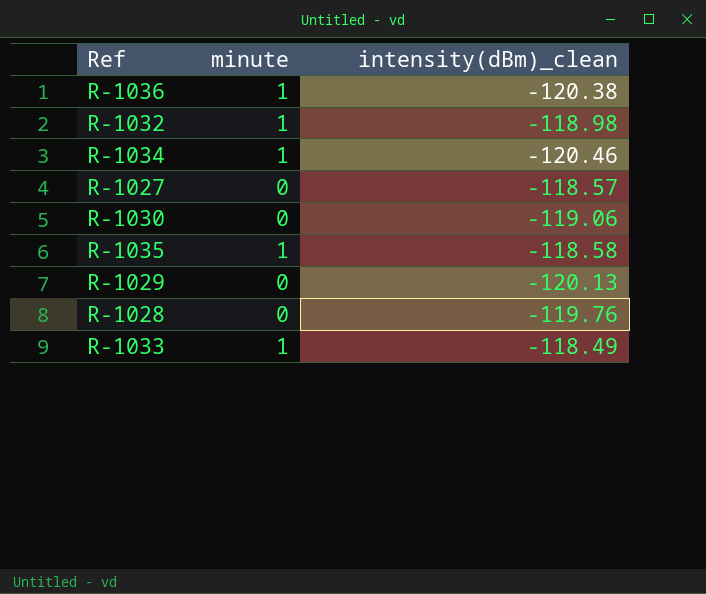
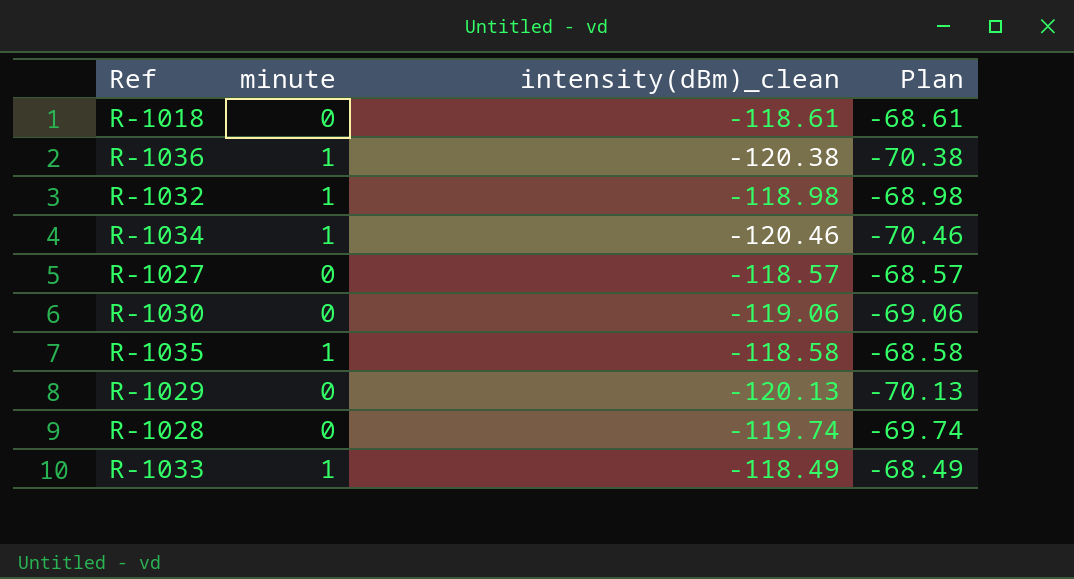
column Plan | formula: none -> [intensity(dBm)_clean] + 50
row R-1018: none -> 0 | -118.61 | -68.61
R-1028 | intensity(dBm)_clean: -119.76 -> -119.74

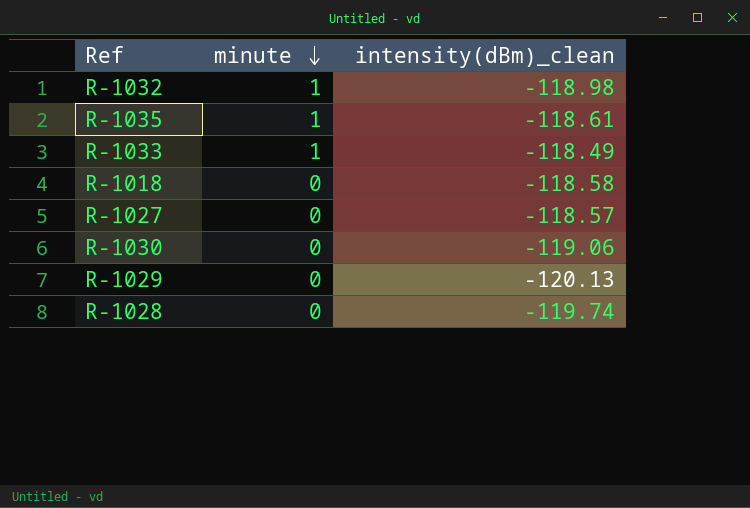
row order: none -> minute descending
column Plan | formula: [intensity(dBm)_clean] + 50 -> none
row R-1036: 1 | -120.38 | -70.38 -> none
row R-1034: 1 | -120.46 | -70.46 -> none
R-1035 | intensity(dBm)_clean: -118.58 -> -118.61
R-1018 | intensity(dBm)_clean: -118.61 -> -118.58

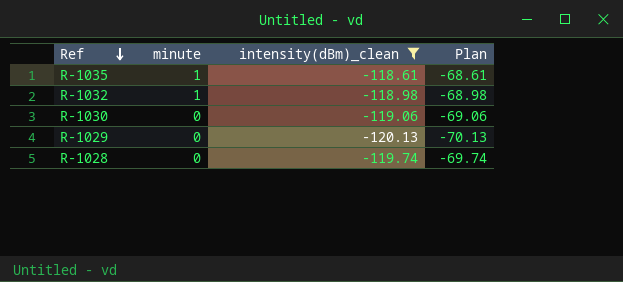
filter: none -> intensity(dBm)_clean <= -118.61
row order: minute descending -> Ref descending
column Plan | formula: none -> [intensity(dBm)_clean] + 50

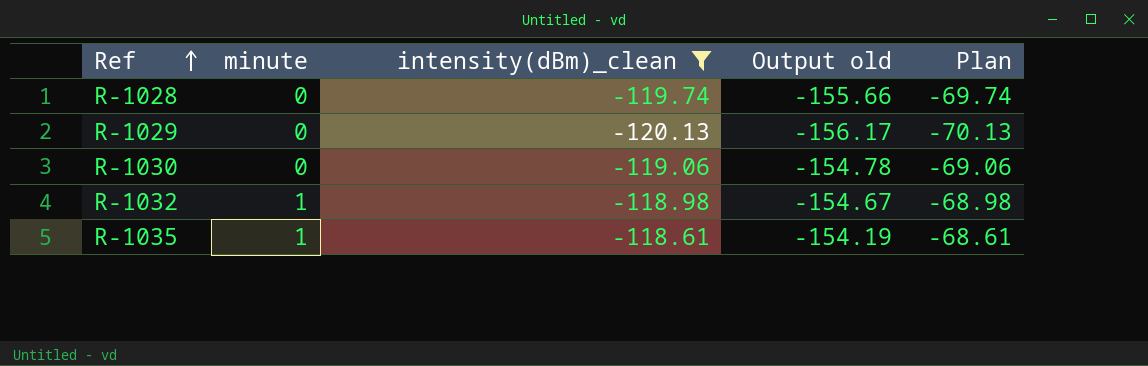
row order: Ref descending -> Ref ascending
column Output old | formula: none -> [intensity(dBm)_clean] * 1.3

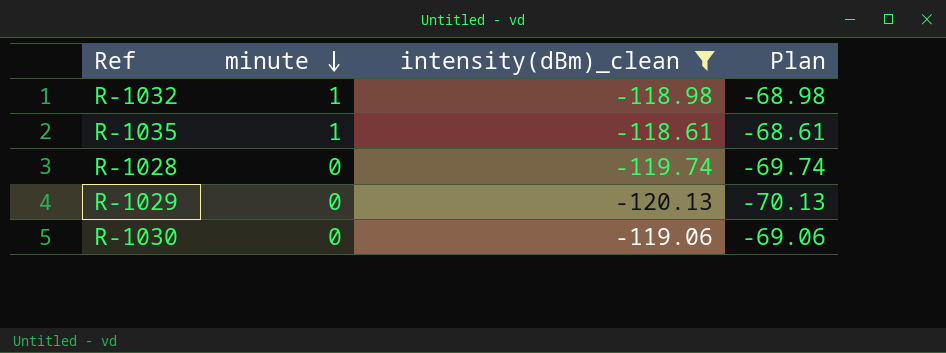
row order: Ref ascending -> minute descending
column Output old | formula: [intensity(dBm)_clean] * 1.3 -> none

